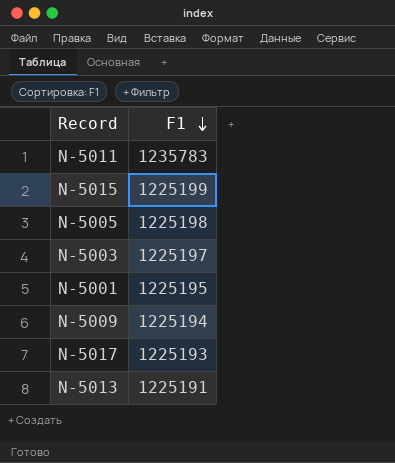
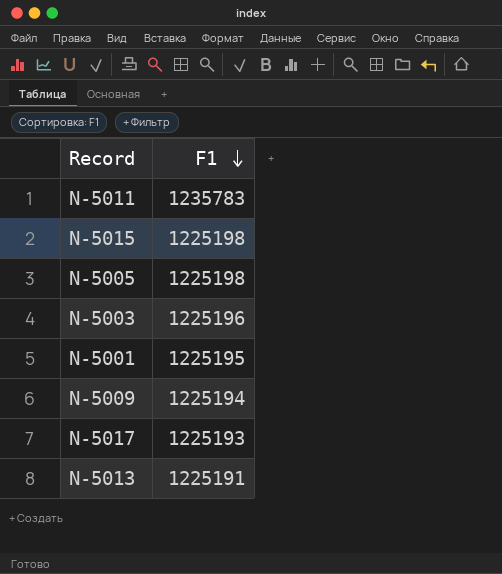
N-5015 | F1: 1225199 -> 1225198
N-5003 | F1: 1225197 -> 1225196

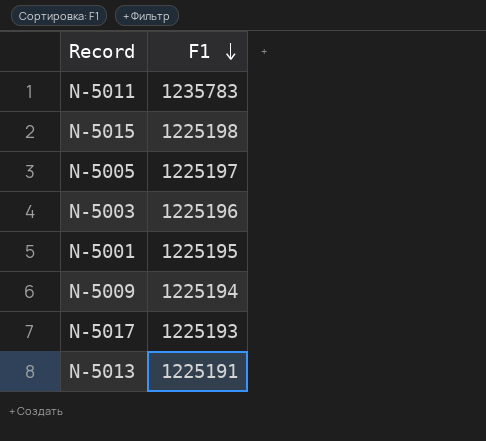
N-5005 | F1: 1225198 -> 1225197

